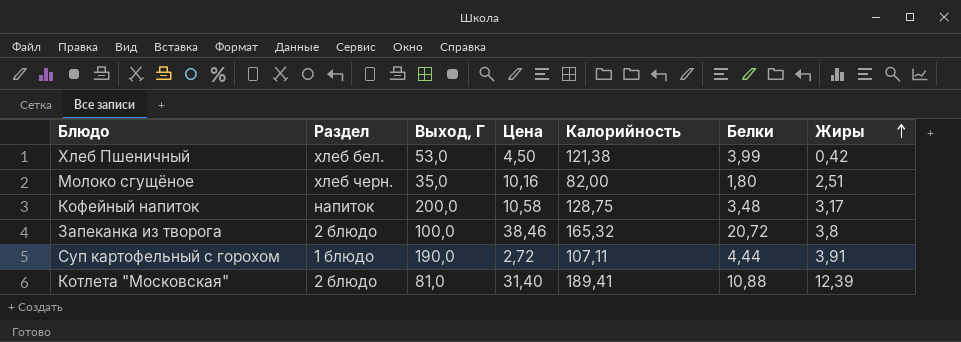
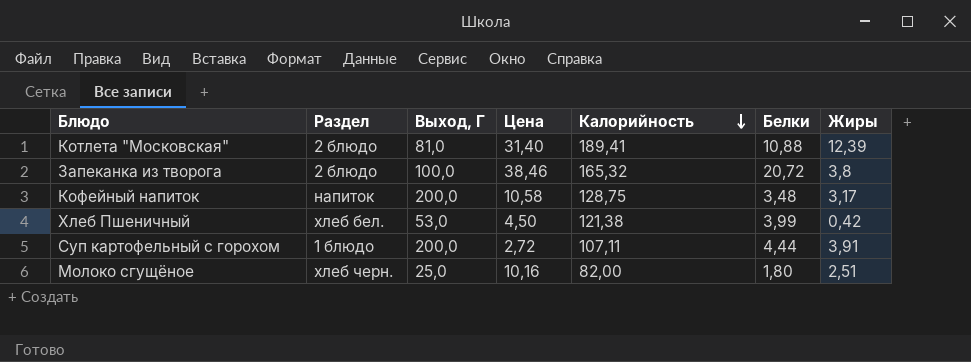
row order: Жиры ascending -> Калорийность descending
Суп картофельный с горохом | Выход, Г: 190,0 -> 200,0
Молоко сгущёное | Выход, Г: 35,0 -> 25,0

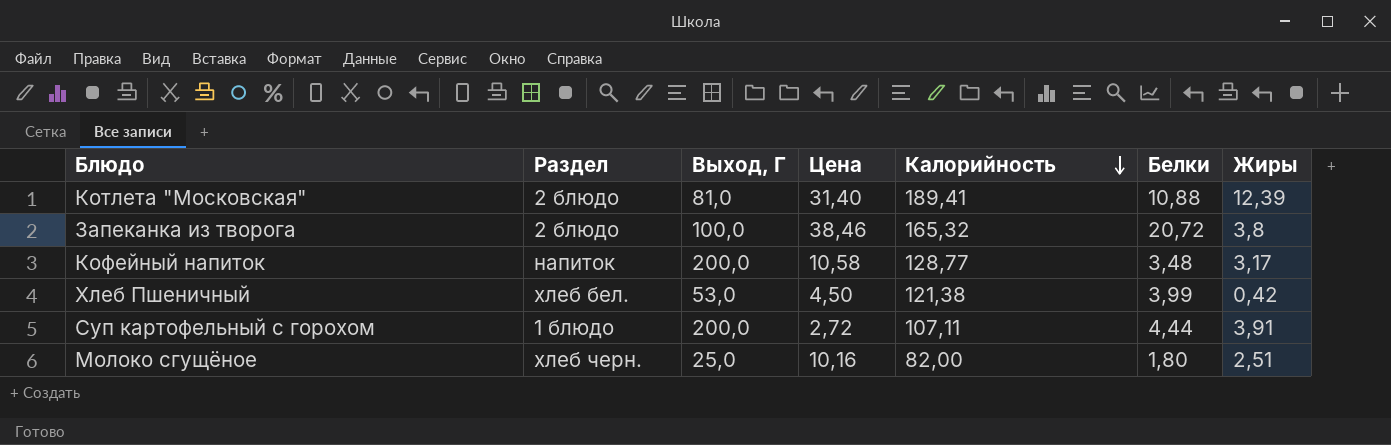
Кофейный напиток | Калорийность: 128,75 -> 128,77

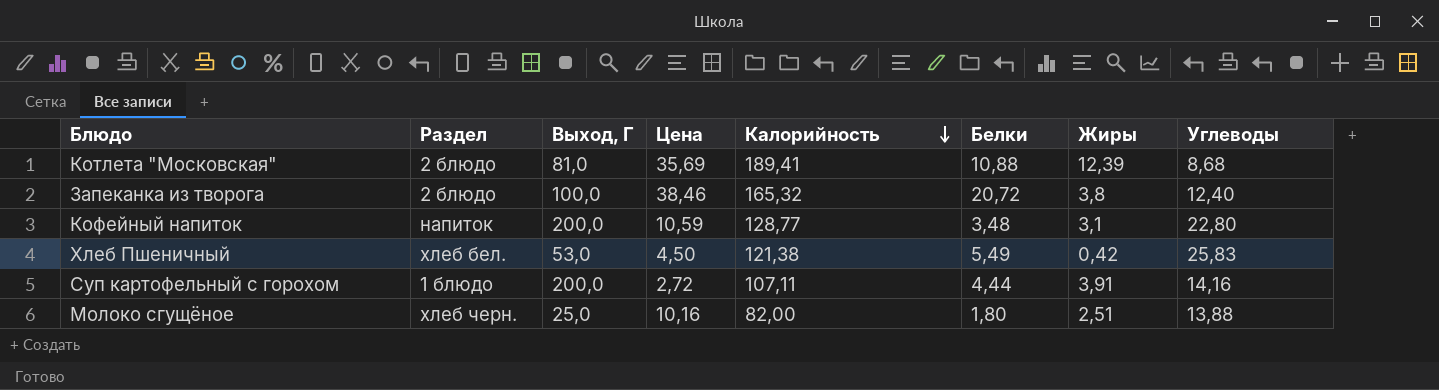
column Углеводы | position: none -> 8
Котлета "Московская" | Цена: 31,40 -> 35,69
Кофейный напиток | Цена: 10,58 -> 10,59
Кофейный напиток | Жиры: 3,17 -> 3,1
Хлеб Пшеничный | Белки: 3,99 -> 5,49

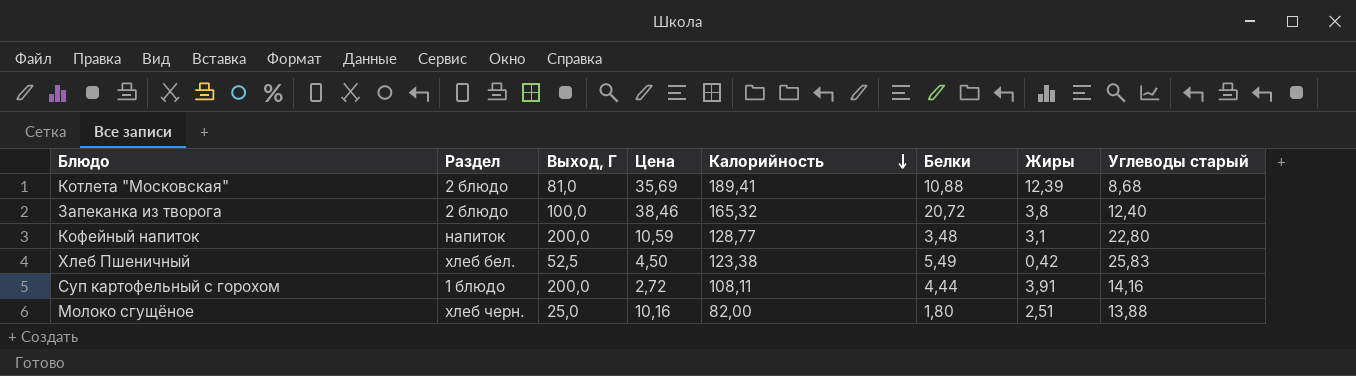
column name: Углеводы -> Углеводы старый
Хлеб Пшеничный | Выход, Г: 53,0 -> 52,5
Хлеб Пшеничный | Калорийность: 121,38 -> 123,38
Суп картофельный с горохом | Калорийность: 107,11 -> 108,11

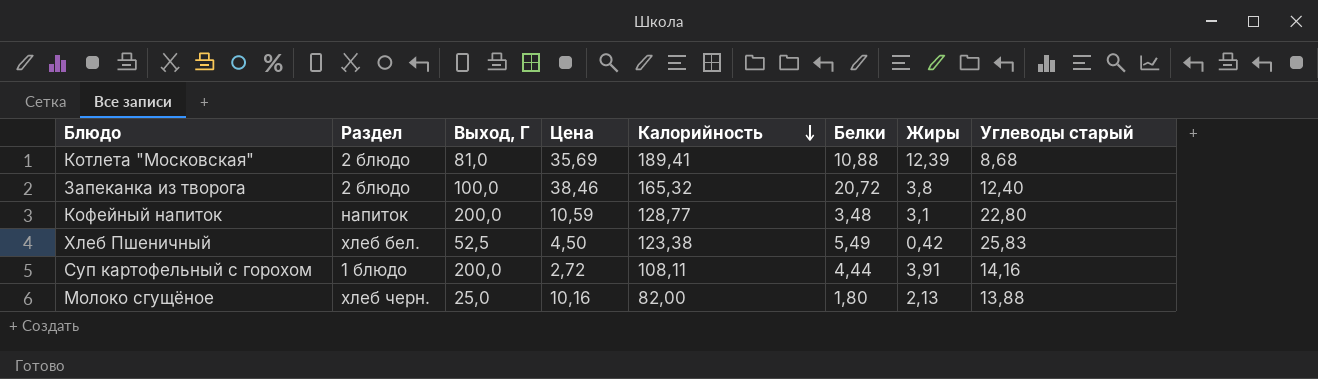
Молоко сгущёное | Жиры: 2,51 -> 2,13

